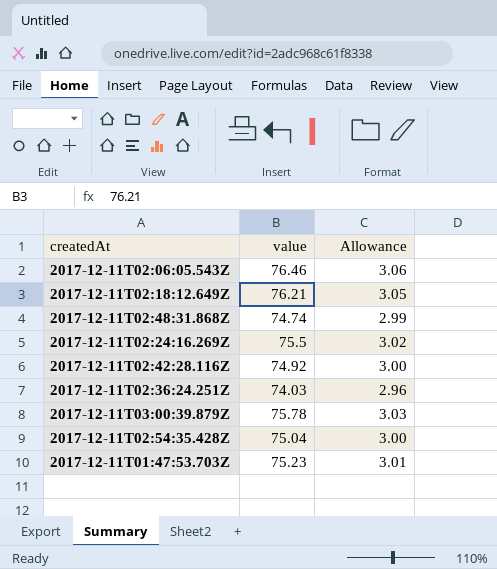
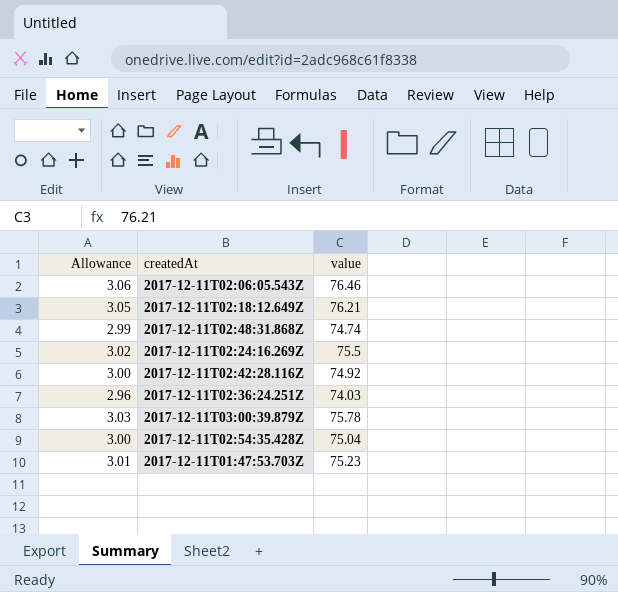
column Allowance | position: 3 -> 1

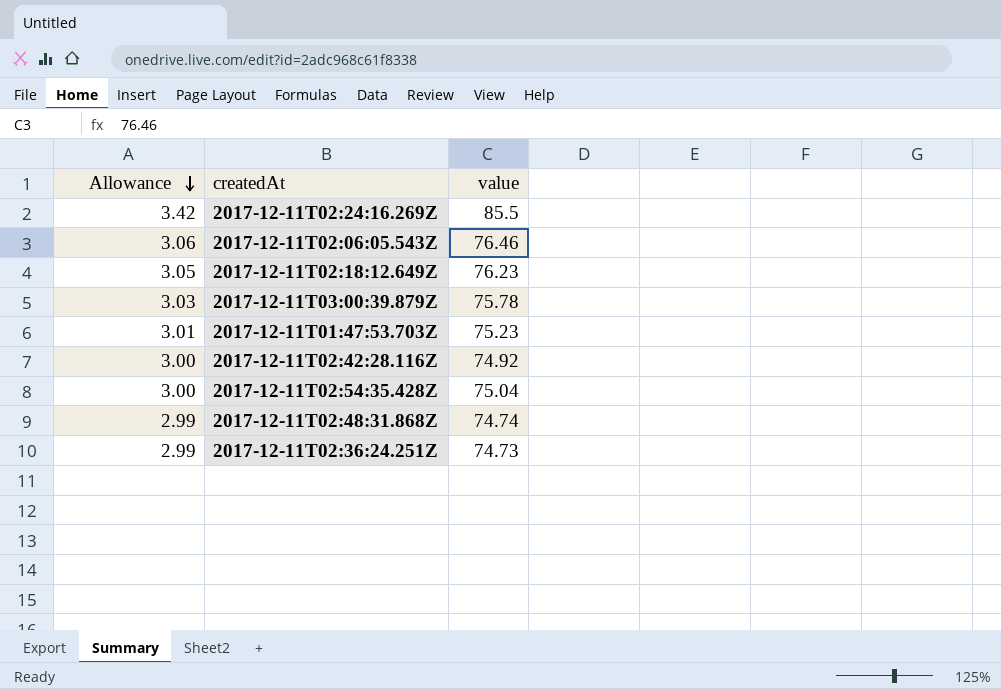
row order: none -> Allowance descending
2017-12-11T02:24:16.269Z | Allowance: 3.02 -> 3.42
2017-12-11T02:24:16.269Z | value: 75.5 -> 85.5
2017-12-11T02:18:12.649Z | value: 76.21 -> 76.23
2017-12-11T02:36:24.251Z | Allowance: 2.96 -> 2.99
2017-12-11T02:36:24.251Z | value: 74.03 -> 74.73

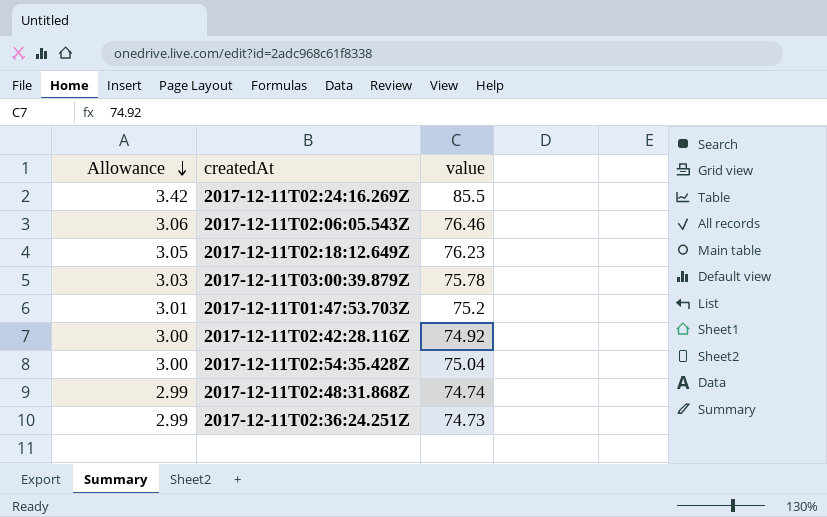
2017-12-11T01:47:53.703Z | value: 75.23 -> 75.2

